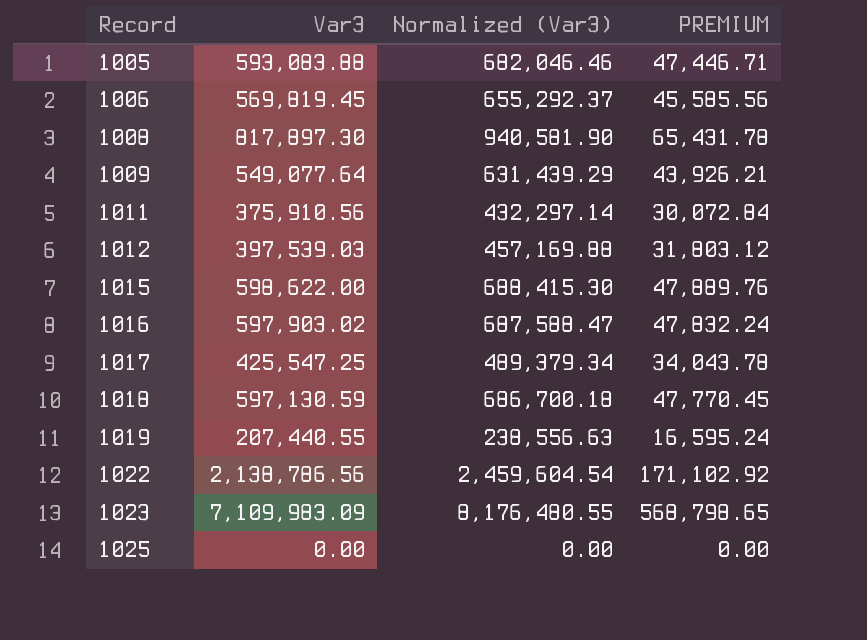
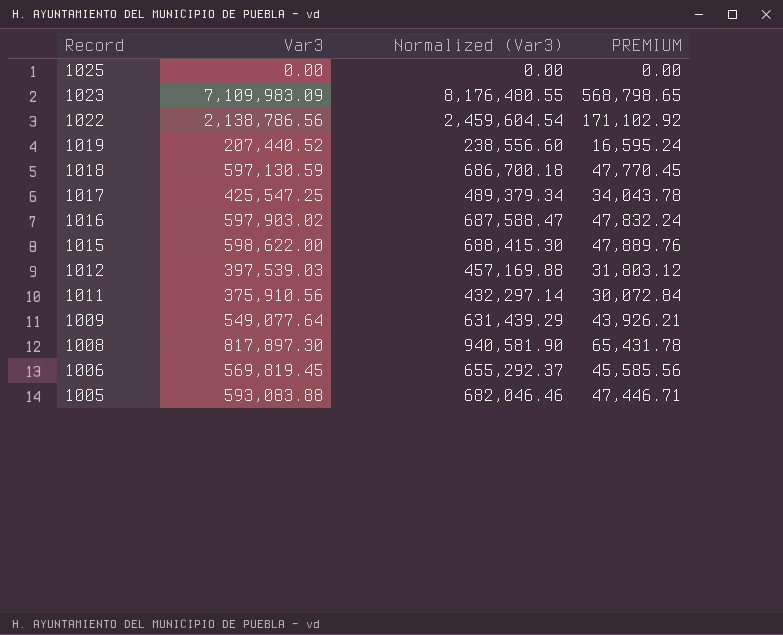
row order: Record ascending -> Record descending
1019 | Var3: 207,440.55 -> 207,440.52
1019 | Normalized (Var3): 238,556.63 -> 238,556.60

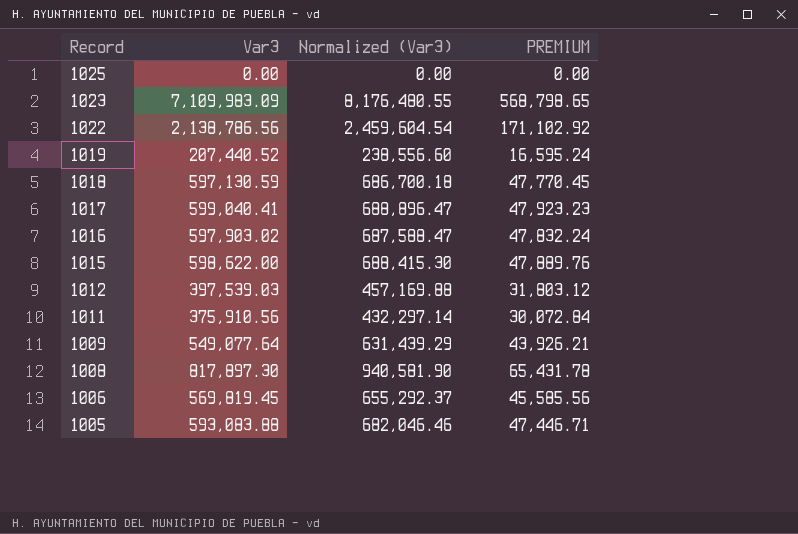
1017 | Var3: 425,547.25 -> 599,040.41
1017 | Normalized (Var3): 489,379.34 -> 688,896.47
1017 | PREMIUM: 34,043.78 -> 47,923.23

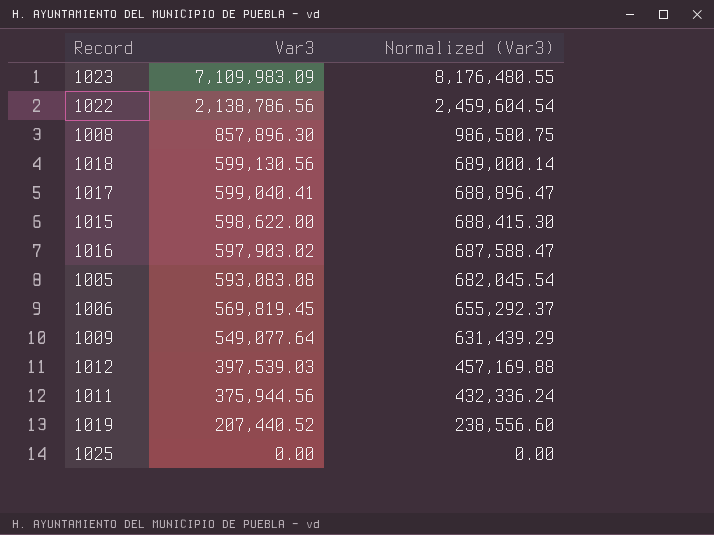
row order: Record descending -> Var3 descending
column PREMIUM | formula: [Var3] * 0.08 -> none
1008 | Var3: 817,897.30 -> 857,896.30
1008 | Normalized (Var3): 940,581.90 -> 986,580.75
1018 | Var3: 597,130.59 -> 599,130.56
1018 | Normalized (Var3): 686,700.18 -> 689,000.14
1005 | Var3: 593,083.88 -> 593,083.08
1005 | Normalized (Var3): 682,046.46 -> 682,045.54
1011 | Var3: 375,910.56 -> 375,944.56
1011 | Normalized (Var3): 432,297.14 -> 432,336.24

